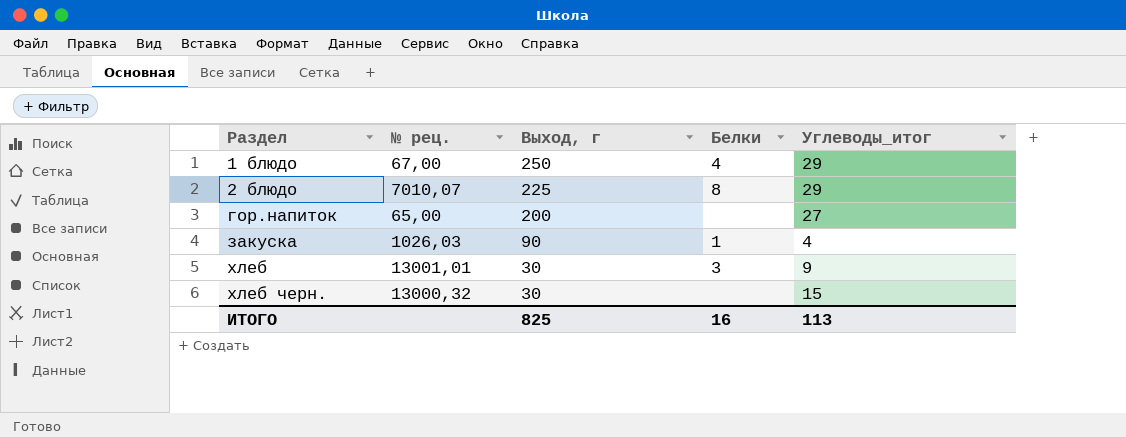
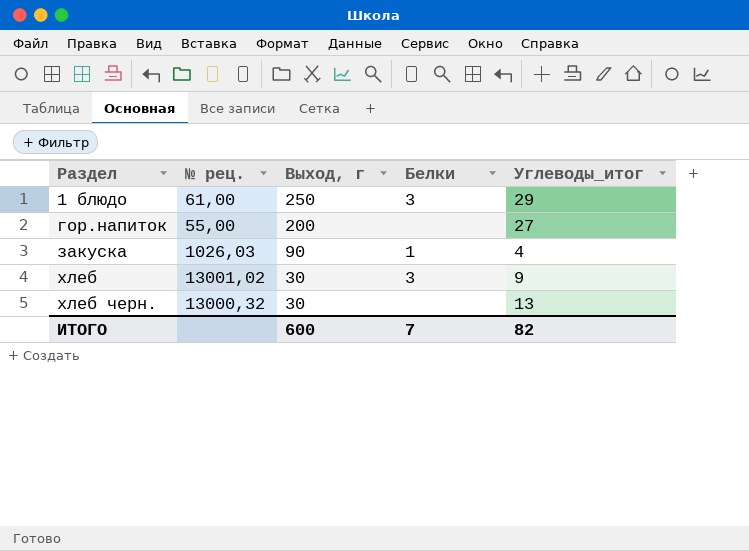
row 2 блюдо: 7010,07 | 225 | 8 | 29 -> none
1 блюдо | № рец.: 67,00 -> 61,00
1 блюдо | Белки: 4 -> 3
гор.напиток | № рец.: 65,00 -> 55,00
хлеб | № рец.: 13001,01 -> 13001,02
хлеб черн. | Углеводы_итог: 15 -> 13
ИТОГО | Выход, г: 825 -> 600
ИТОГО | Белки: 16 -> 7
ИТОГО | Углеводы_итог: 113 -> 82

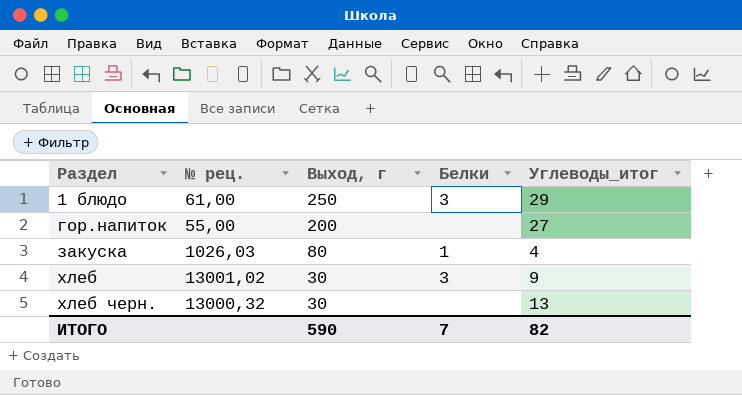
закуска | Выход, г: 90 -> 80
ИТОГО | Выход, г: 600 -> 590

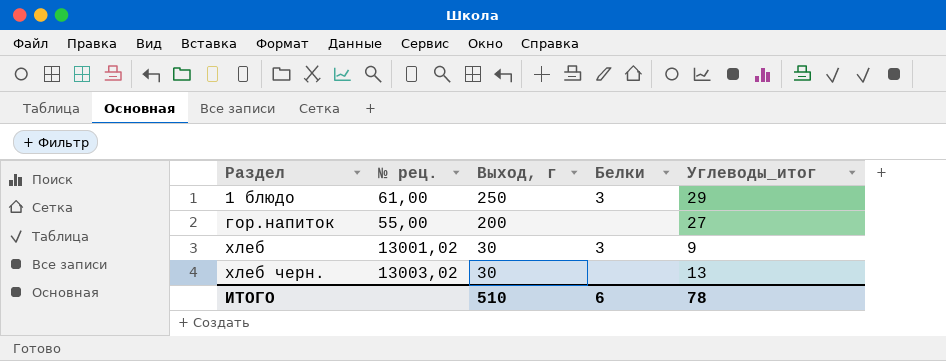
row закуска: 1026,03 | 80 | 1 | 4 -> none
хлеб черн. | № рец.: 13000,32 -> 13003,02
ИТОГО | Выход, г: 590 -> 510
ИТОГО | Белки: 7 -> 6
ИТОГО | Углеводы_итог: 82 -> 78

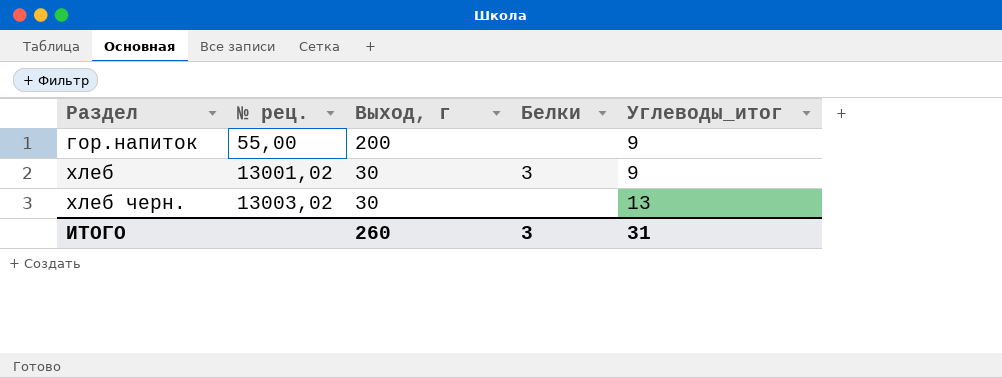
row 1 блюдо: 61,00 | 250 | 3 | 29 -> none
гор.напиток | Углеводы_итог: 27 -> 9
ИТОГО | Выход, г: 510 -> 260
ИТОГО | Белки: 6 -> 3
ИТОГО | Углеводы_итог: 78 -> 31

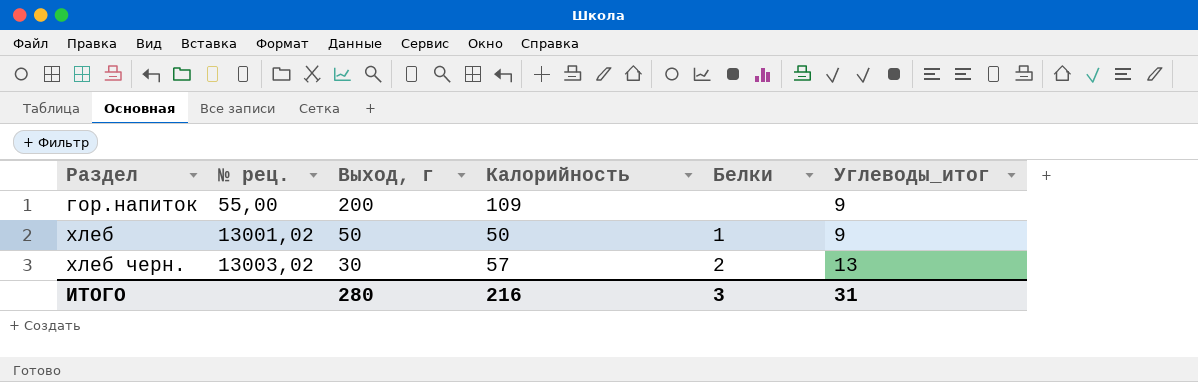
column Калорийность | position: none -> 4
хлеб | Выход, г: 30 -> 50
хлеб | Белки: 3 -> 1
хлеб черн. | Белки: none -> 2
ИТОГО | Выход, г: 260 -> 280

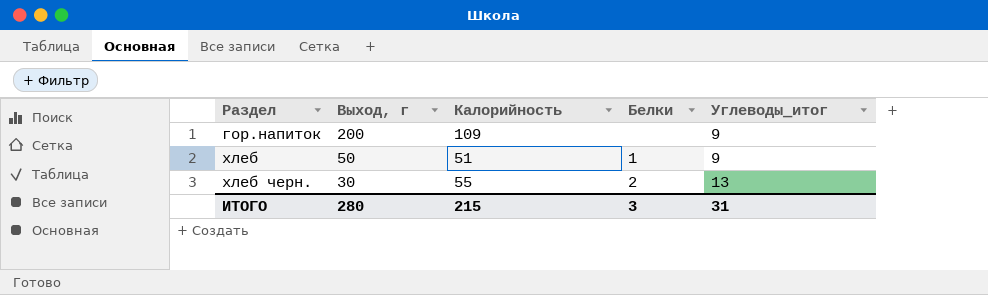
column № рец. | position: 2 -> none
хлеб | Калорийность: 50 -> 51
хлеб черн. | Калорийность: 57 -> 55
ИТОГО | Калорийность: 216 -> 215

